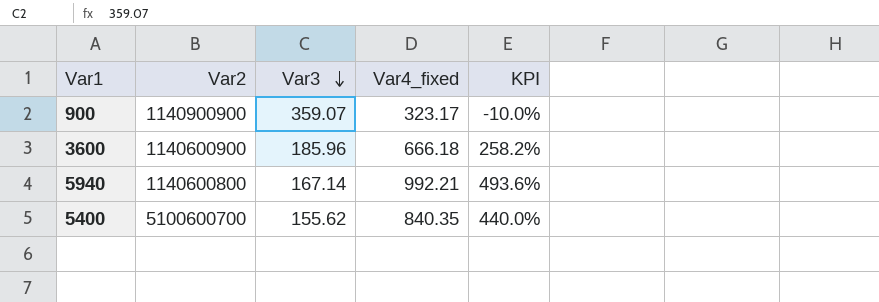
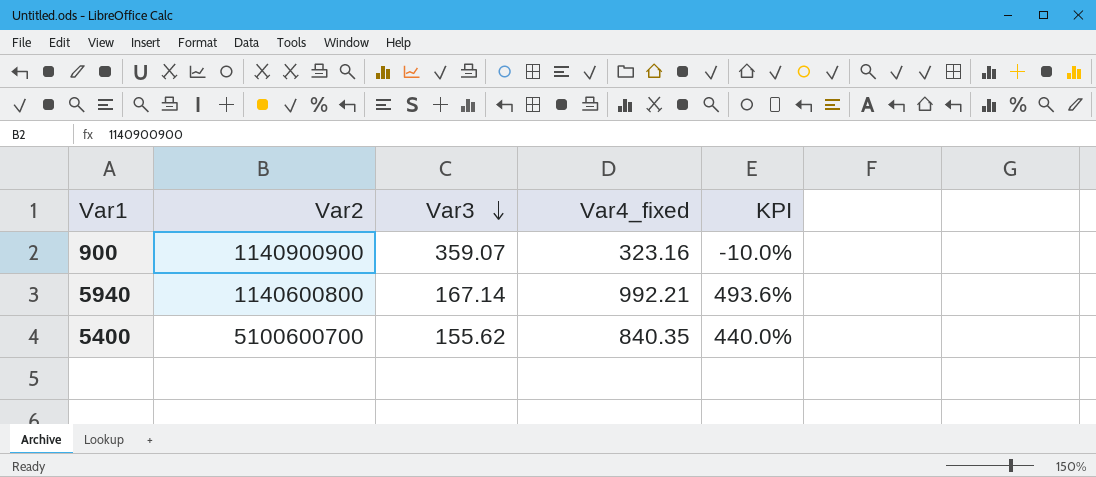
row 3600: 1140600900 | 185.96 | 666.18 | 258.2% -> none
900 | Var4_fixed: 323.17 -> 323.16

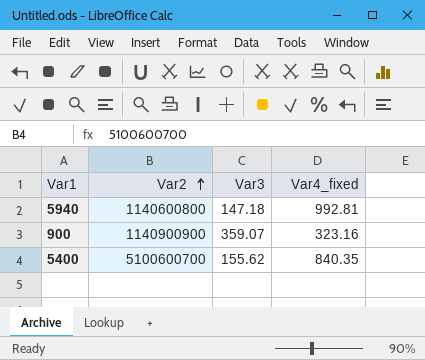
row order: Var3 descending -> Var2 ascending
column KPI | formula: ([Var4_fixed] - [Var3]) / [Var3] -> none
5940 | Var3: 167.14 -> 147.18
5940 | Var4_fixed: 992.21 -> 992.81

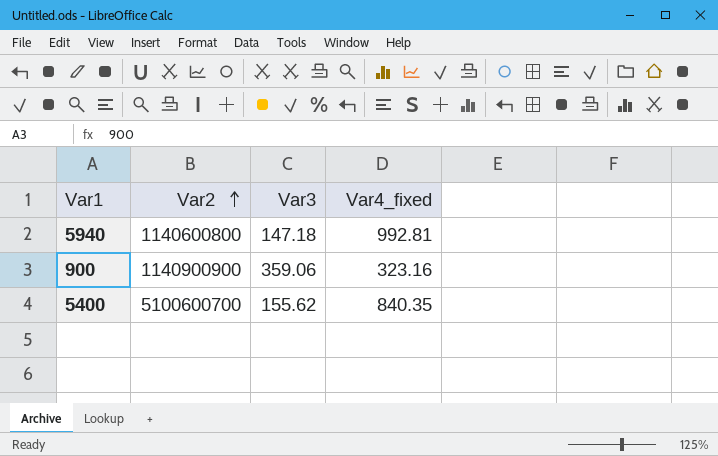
900 | Var3: 359.07 -> 359.06

